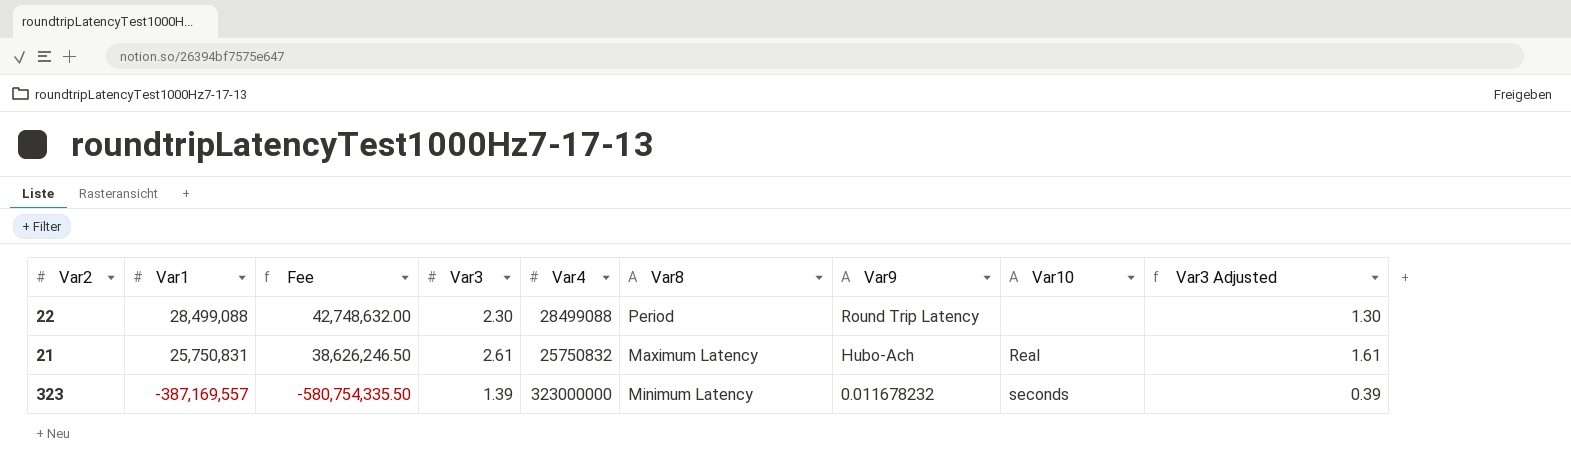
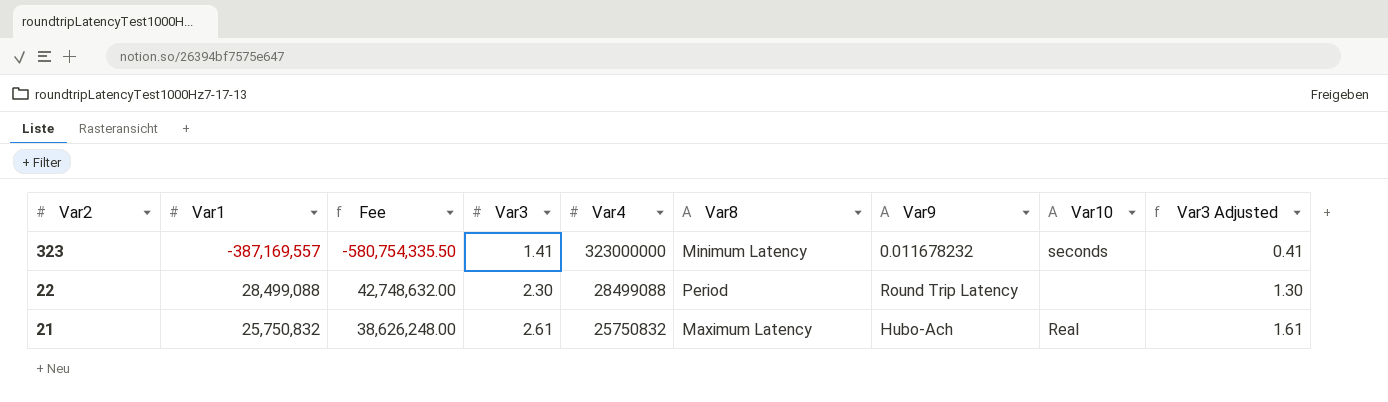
row order: Var1 descending -> Var2 descending
323 | Var3: 1.39 -> 1.41
323 | Var3 Adjusted: 0.39 -> 0.41
21 | Var1: 25,750,831 -> 25,750,832
21 | Fee: 38,626,246.50 -> 38,626,248.00

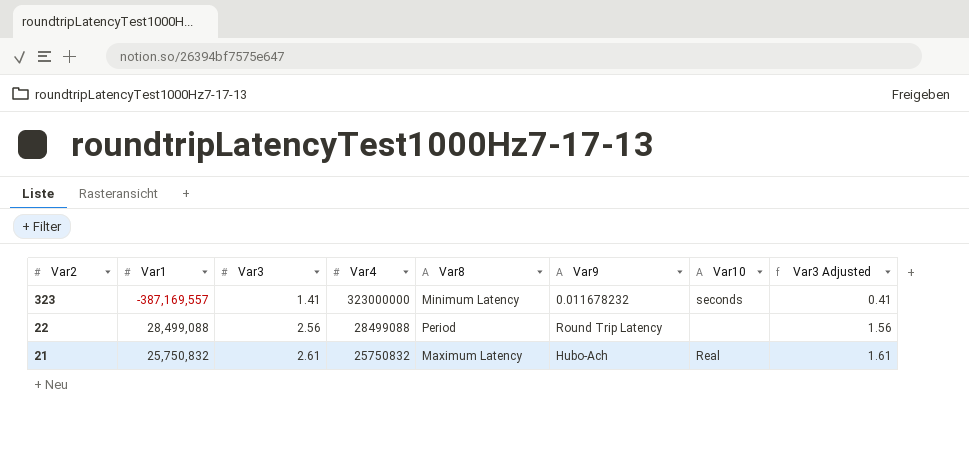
column Fee | formula: [Var1] * 1.5 -> none
22 | Var3: 2.30 -> 2.56
22 | Var3 Adjusted: 1.30 -> 1.56

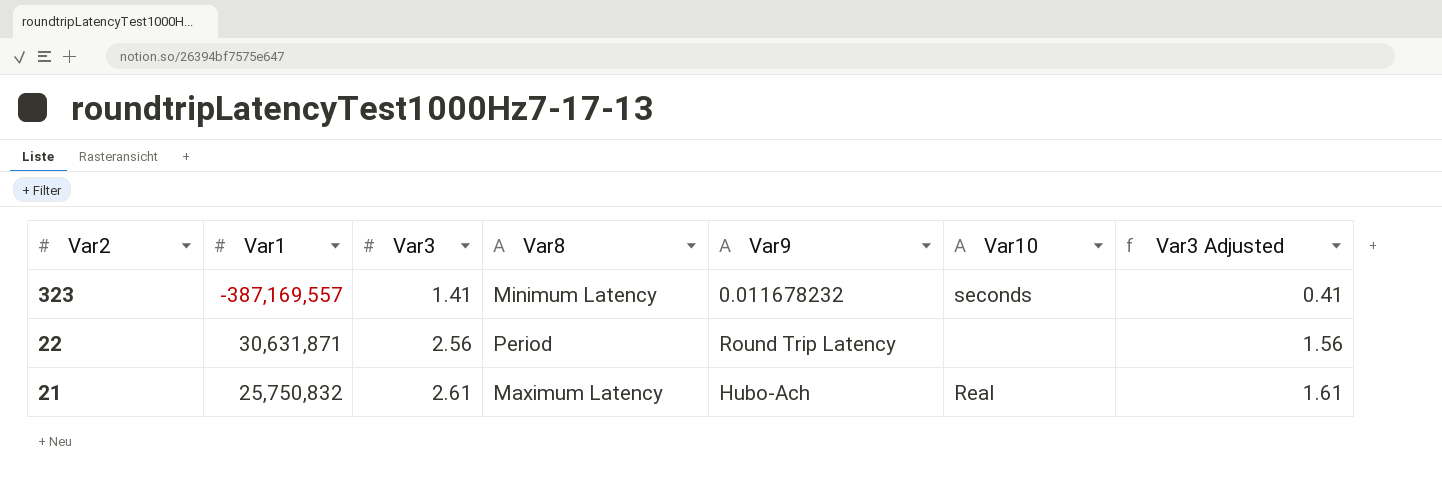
column Var4 | position: 4 -> none
22 | Var1: 28,499,088 -> 30,631,871

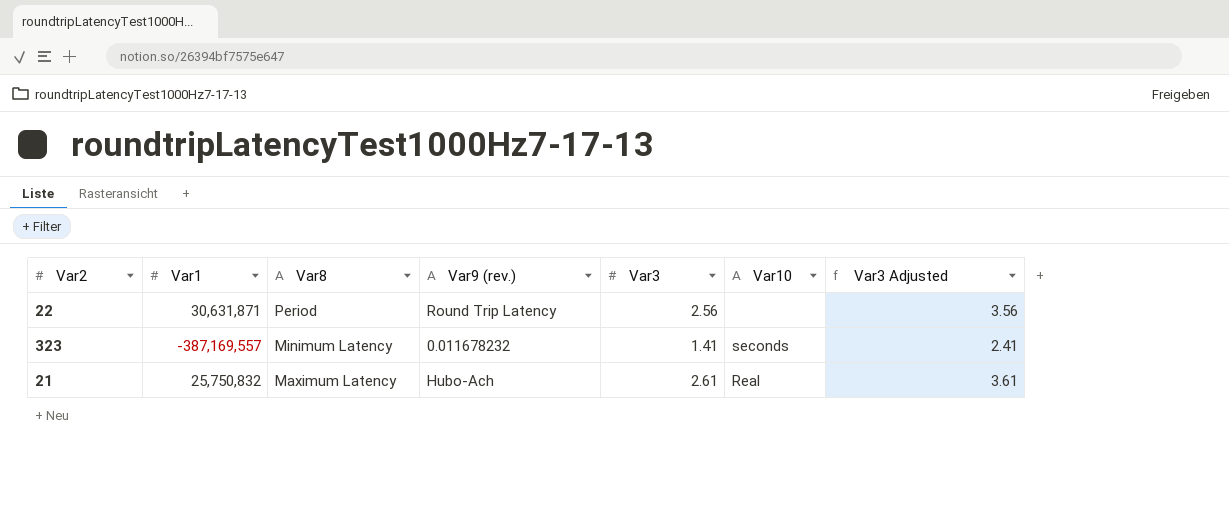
row order: Var2 descending -> Var8 descending
column name: Var9 -> Var9 (rev.)
column Var3 | position: 3 -> 5
column Var3 Adjusted | formula: [Var3] - 1 -> [Var3] + 1

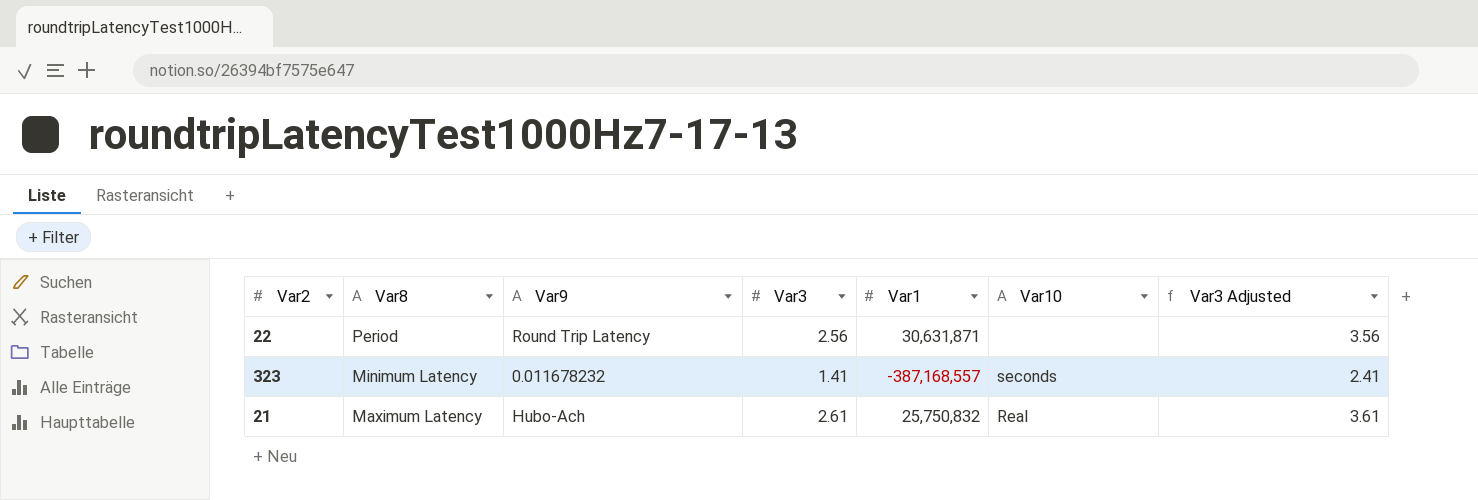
column name: Var9 (rev.) -> Var9
column Var1 | position: 2 -> 5
323 | Var1: -387,169,557 -> -387,168,557

